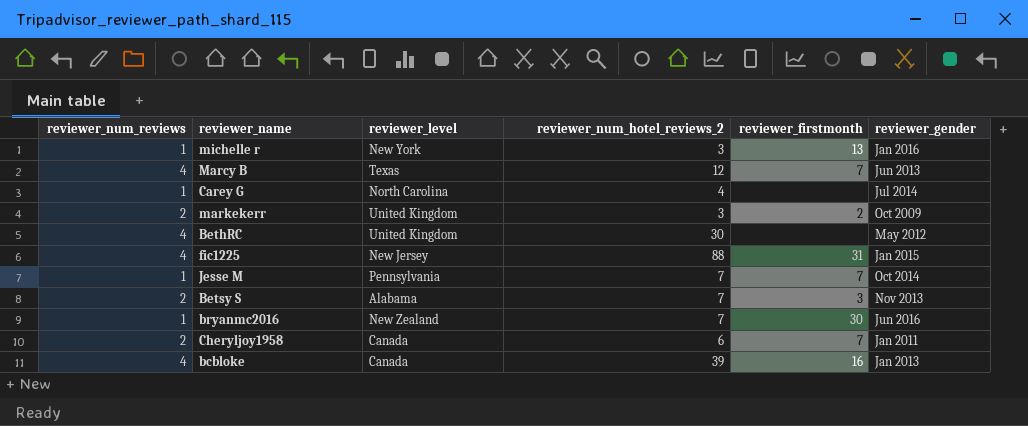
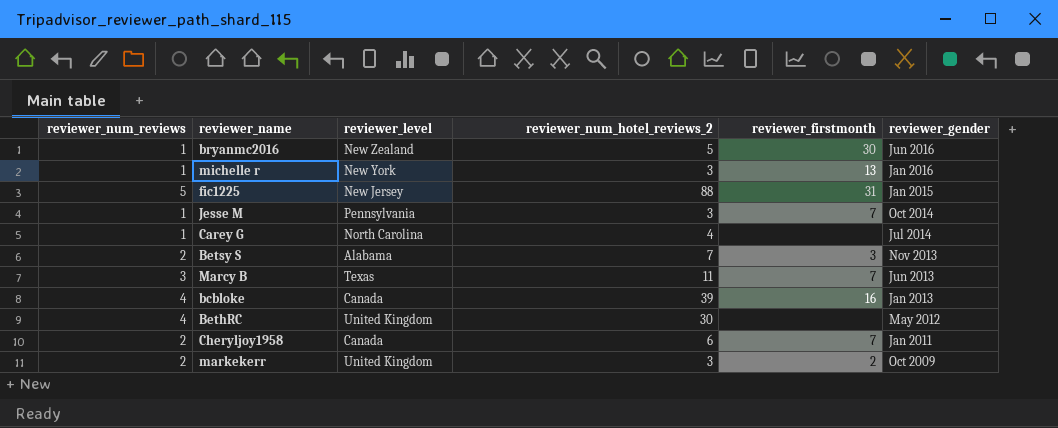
row order: none -> reviewer_gender descending
bryanmc2016 | reviewer_num_hotel_reviews_2: 7 -> 5
fic1225 | reviewer_num_reviews: 4 -> 5
Jesse M | reviewer_num_hotel_reviews_2: 7 -> 3
Marcy B | reviewer_num_reviews: 4 -> 3
Marcy B | reviewer_num_hotel_reviews_2: 12 -> 11

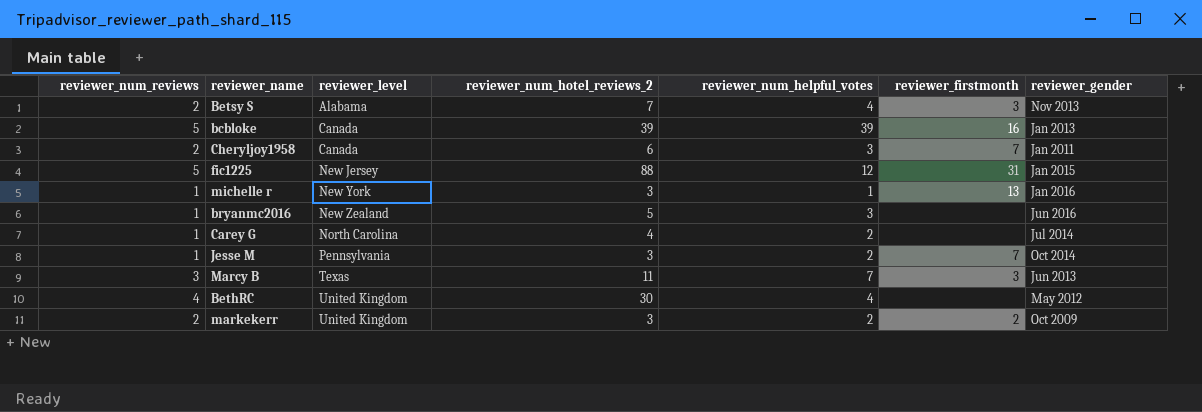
row order: reviewer_gender descending -> reviewer_level ascending
column reviewer_num_helpful_votes | position: none -> 5
bcbloke | reviewer_num_reviews: 4 -> 5
bryanmc2016 | reviewer_firstmonth: 30 -> none
Marcy B | reviewer_firstmonth: 7 -> 3

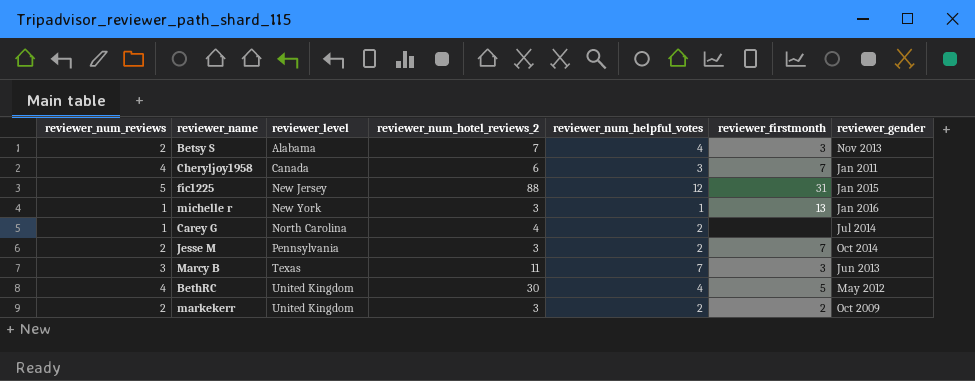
row bcbloke: 5 | Canada | 39 | 39 | 16 | Jan 2013 -> none
row bryanmc2016: 1 | New Zealand | 5 | 3 | none | Jun 2016 -> none
Cheryljoy1958 | reviewer_num_reviews: 2 -> 4
Jesse M | reviewer_num_reviews: 1 -> 2
BethRC | reviewer_firstmonth: none -> 5

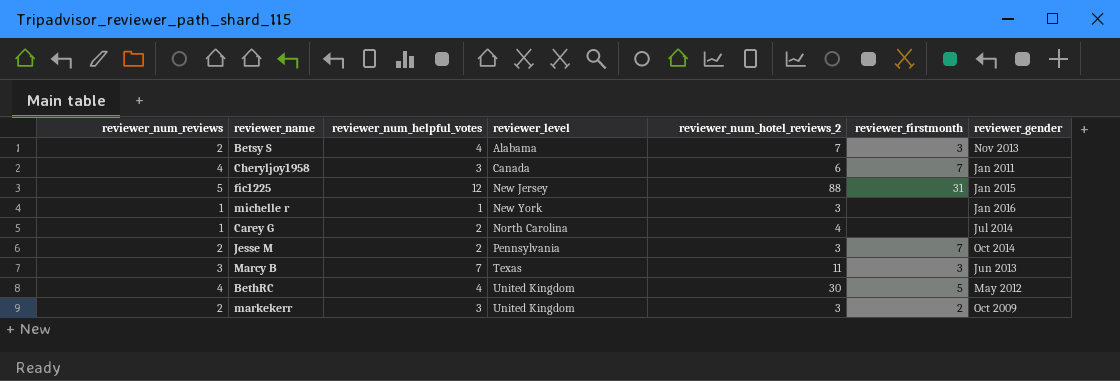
column reviewer_num_helpful_votes | position: 5 -> 3
michelle r | reviewer_firstmonth: 13 -> none
markekerr | reviewer_num_helpful_votes: 2 -> 3

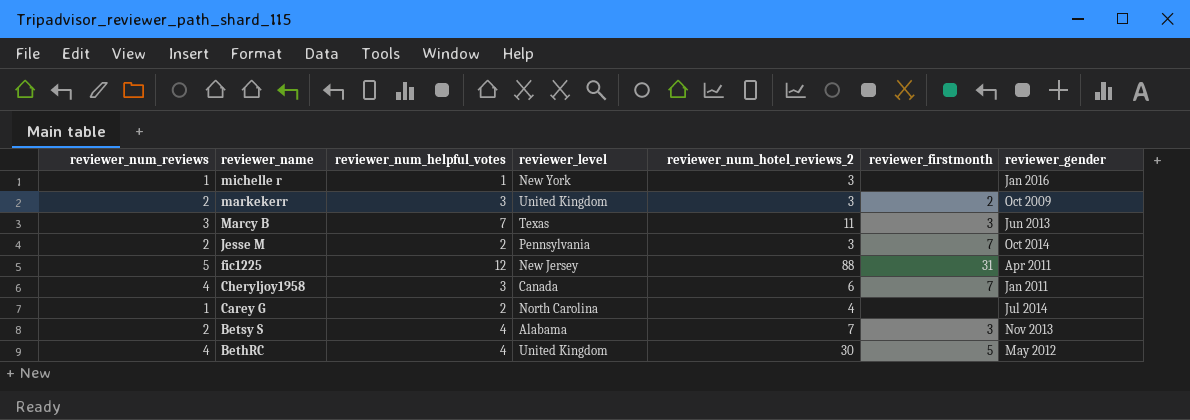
row order: reviewer_level ascending -> reviewer_name descending
fic1225 | reviewer_gender: Jan 2015 -> Apr 2011

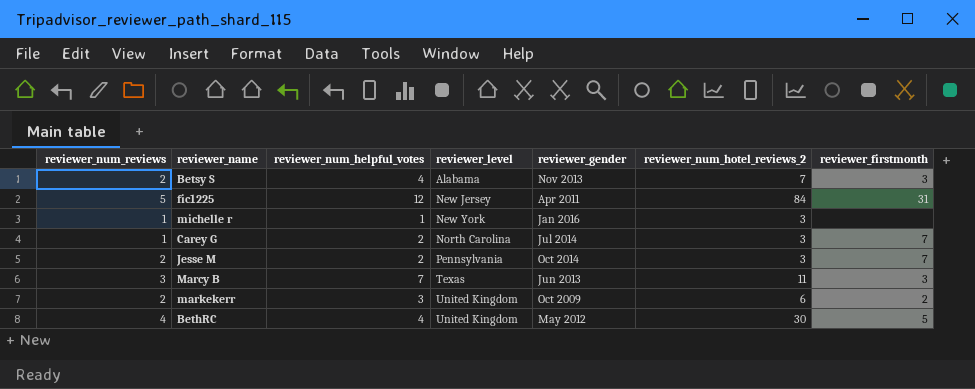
row order: reviewer_name descending -> reviewer_level ascending
column reviewer_gender | position: 7 -> 5
row Cheryljoy1958: 4 | 3 | Canada | 6 | 7 | Jan 2011 -> none
fic1225 | reviewer_num_hotel_reviews_2: 88 -> 84
Carey G | reviewer_num_hotel_reviews_2: 4 -> 3
Carey G | reviewer_firstmonth: none -> 7
markekerr | reviewer_num_hotel_reviews_2: 3 -> 6

